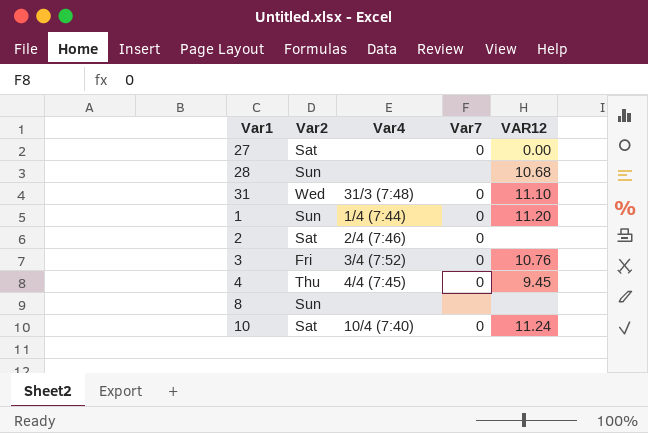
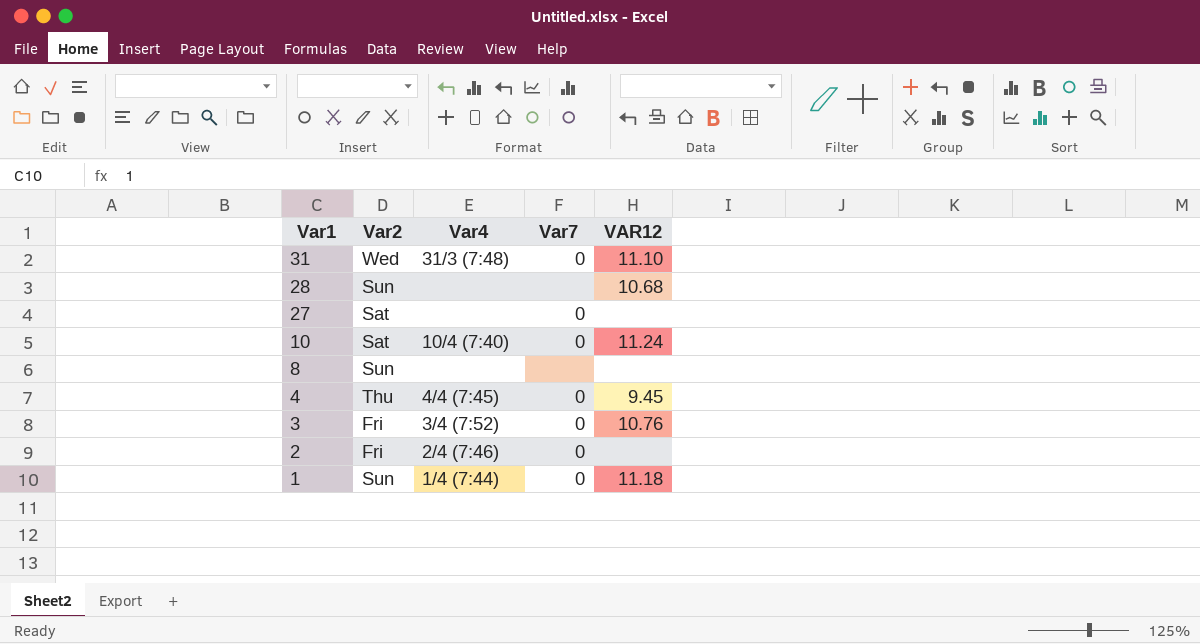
row order: none -> Var1 descending
27 | VAR12: 0.00 -> none
2 | Var2: Sat -> Fri
1 | VAR12: 11.20 -> 11.18

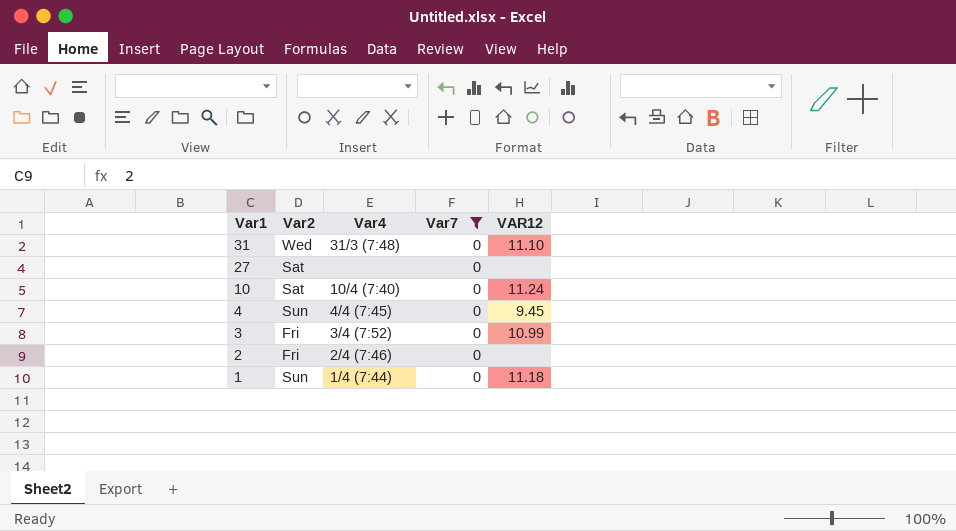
filter: none -> Var7 = 0
4 | Var2: Thu -> Sun
3 | VAR12: 10.76 -> 10.99

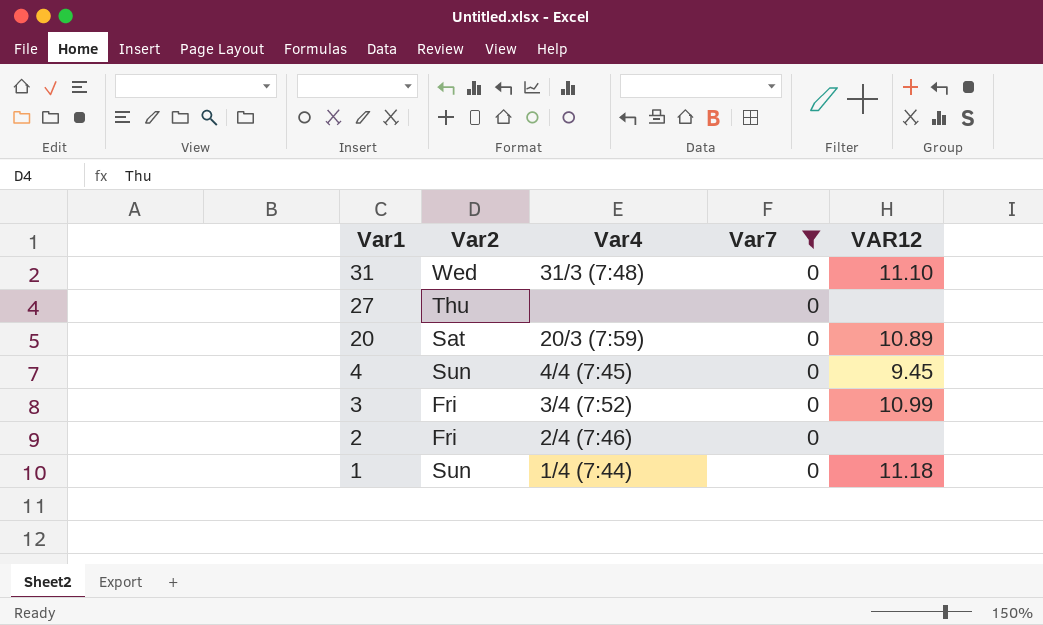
row 10: Sat | 10/4 (7:40) | 0 | 11.24 -> none
27 | Var2: Sat -> Thu
row 20: none -> Sat | 20/3 (7:59) | 0 | 10.89

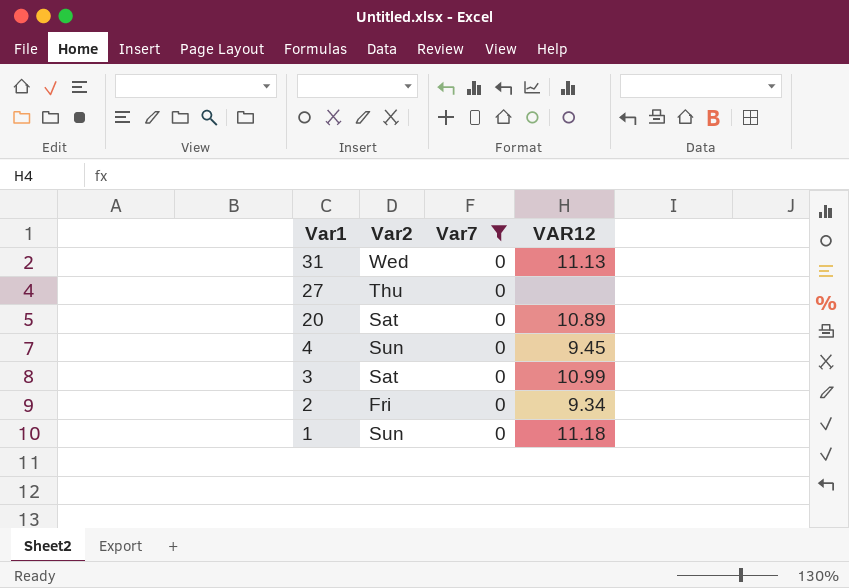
column Var4 | position: 3 -> none
31 | VAR12: 11.10 -> 11.13
3 | Var2: Fri -> Sat
2 | VAR12: none -> 9.34

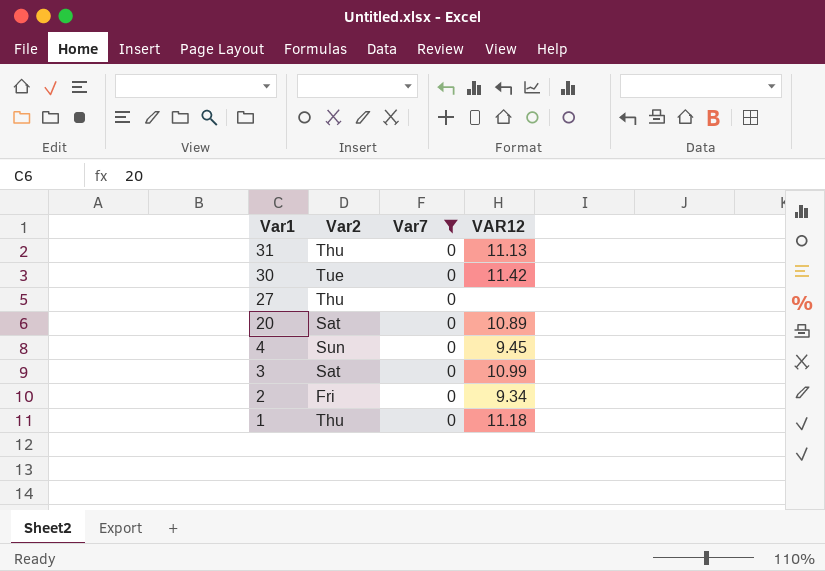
31 | Var2: Wed -> Thu
row 30: none -> Tue | 0 | 11.42
1 | Var2: Sun -> Thu

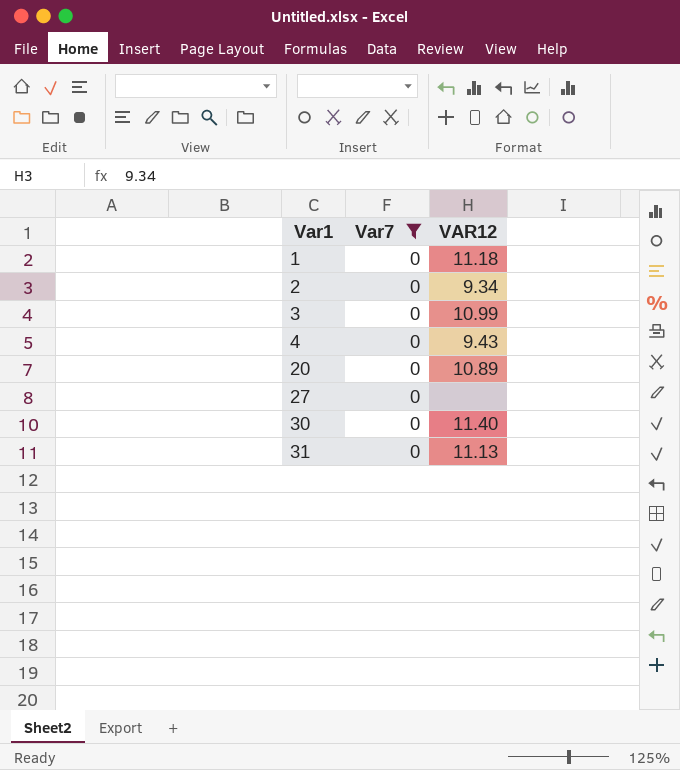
row order: Var1 descending -> Var1 ascending
column Var2 | position: 2 -> none
4 | VAR12: 9.45 -> 9.43
30 | VAR12: 11.42 -> 11.40

